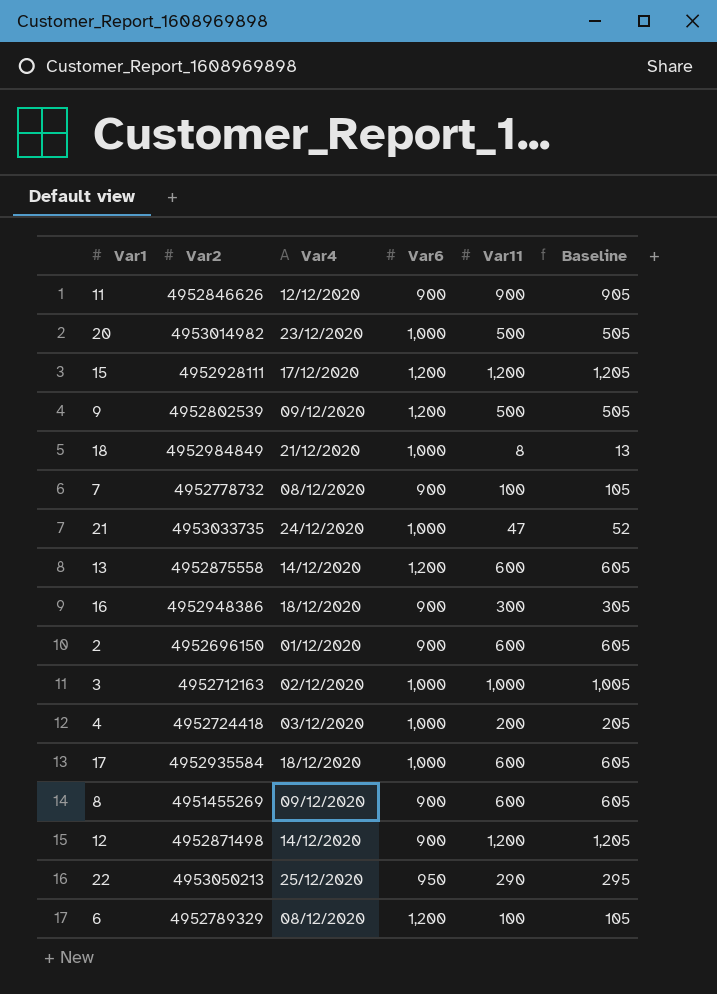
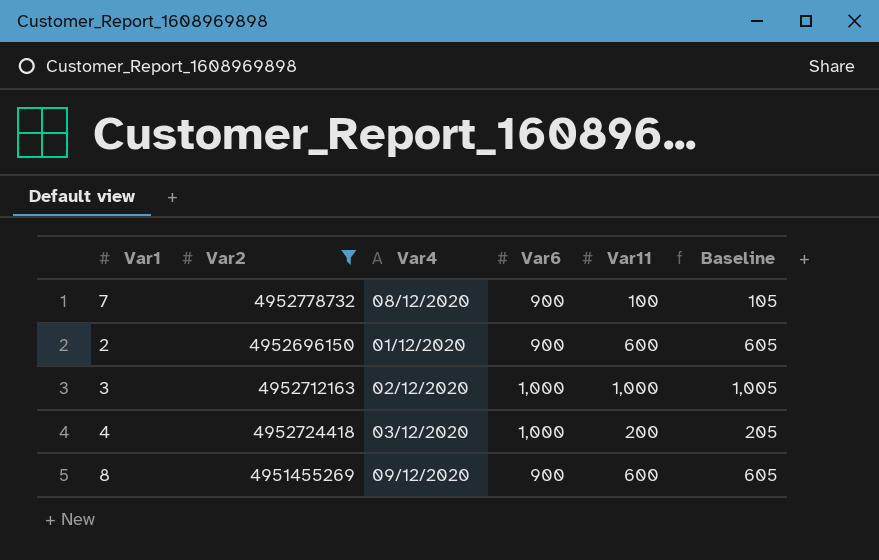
filter: none -> Var2 <= 4952778732

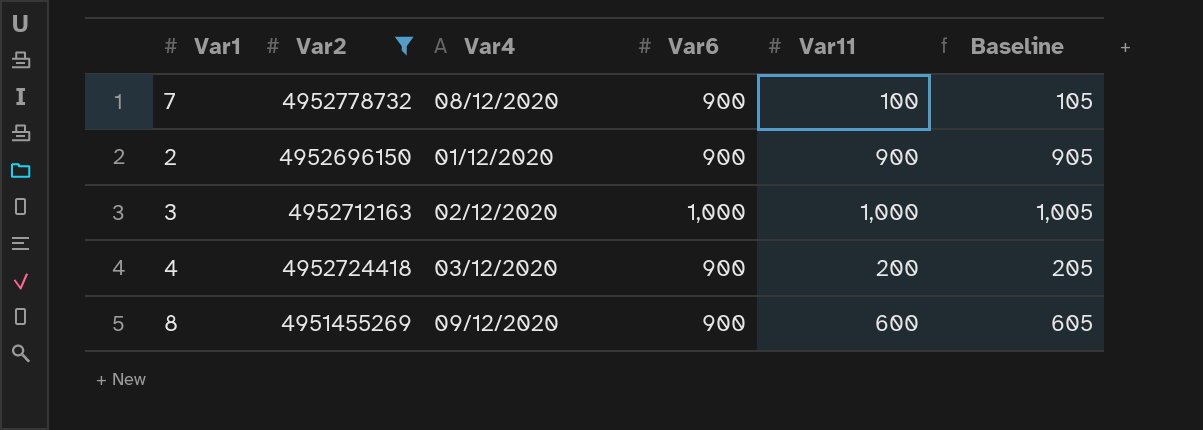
2 | Var11: 600 -> 900
2 | Baseline: 605 -> 905
4 | Var6: 1,000 -> 900

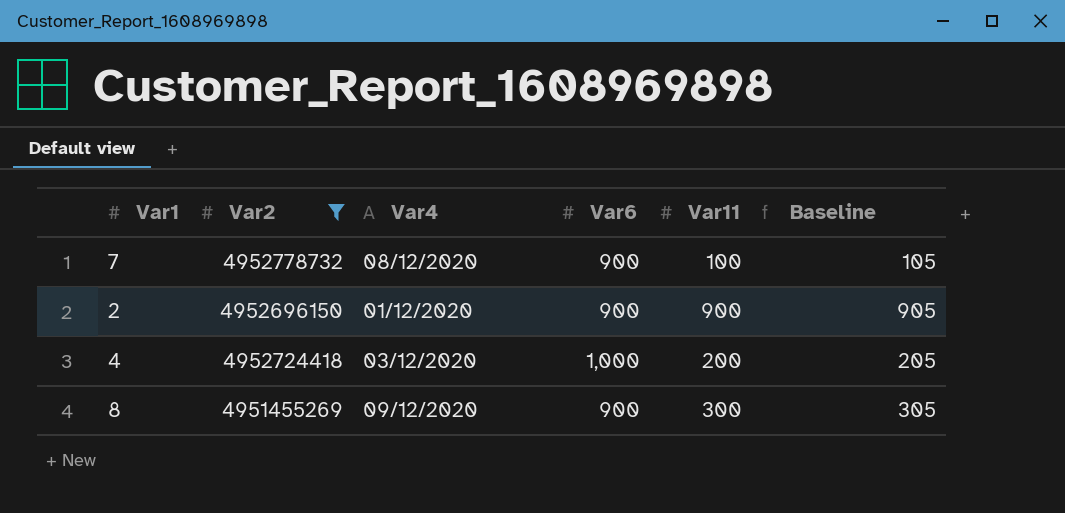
row 3: 4952712163 | 02/12/2020 | 1,000 | 1,000 | 1,005 -> none
4 | Var6: 900 -> 1,000
8 | Var11: 600 -> 300
8 | Baseline: 605 -> 305

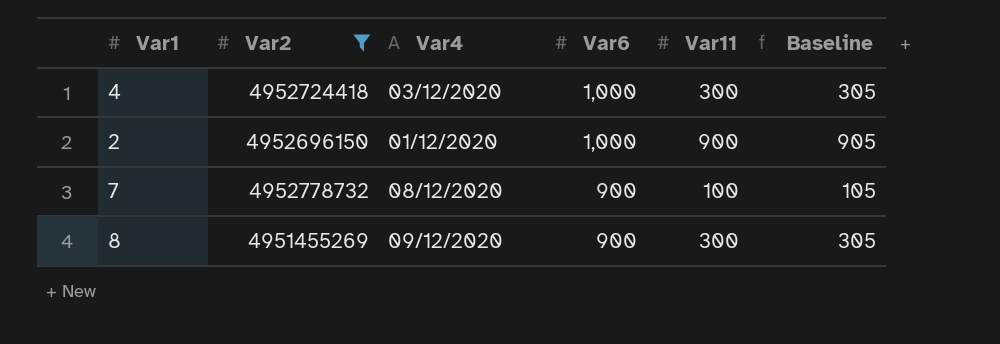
row order: none -> Var6 descending
4 | Var11: 200 -> 300
4 | Baseline: 205 -> 305
2 | Var6: 900 -> 1,000

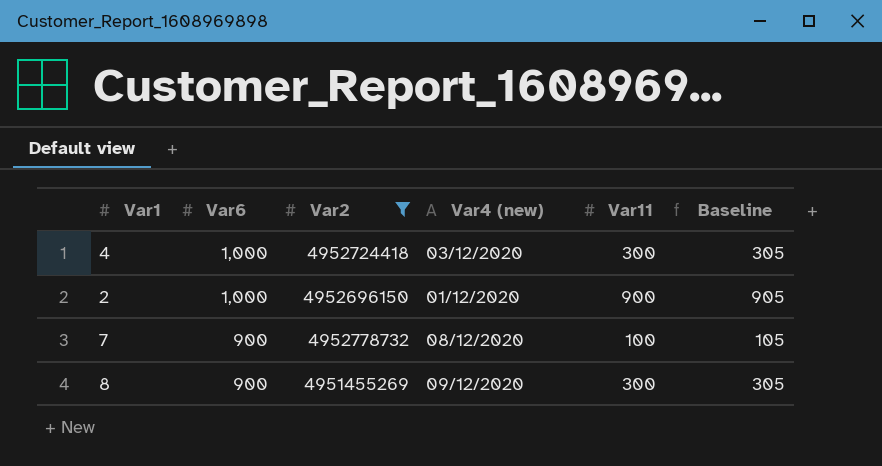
column Var6 | position: 4 -> 2
column name: Var4 -> Var4 (new)

